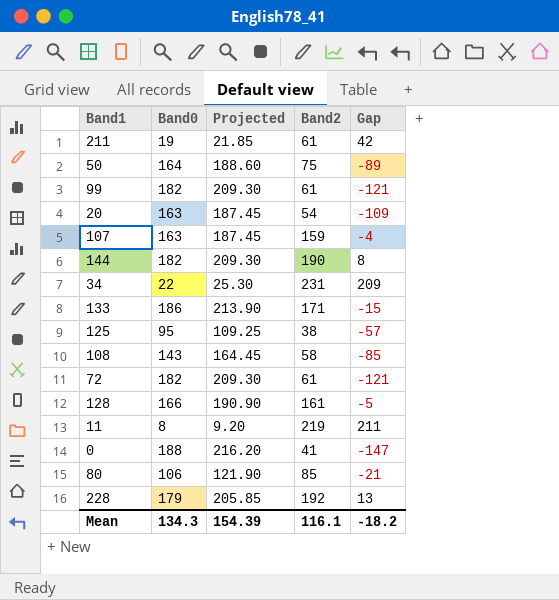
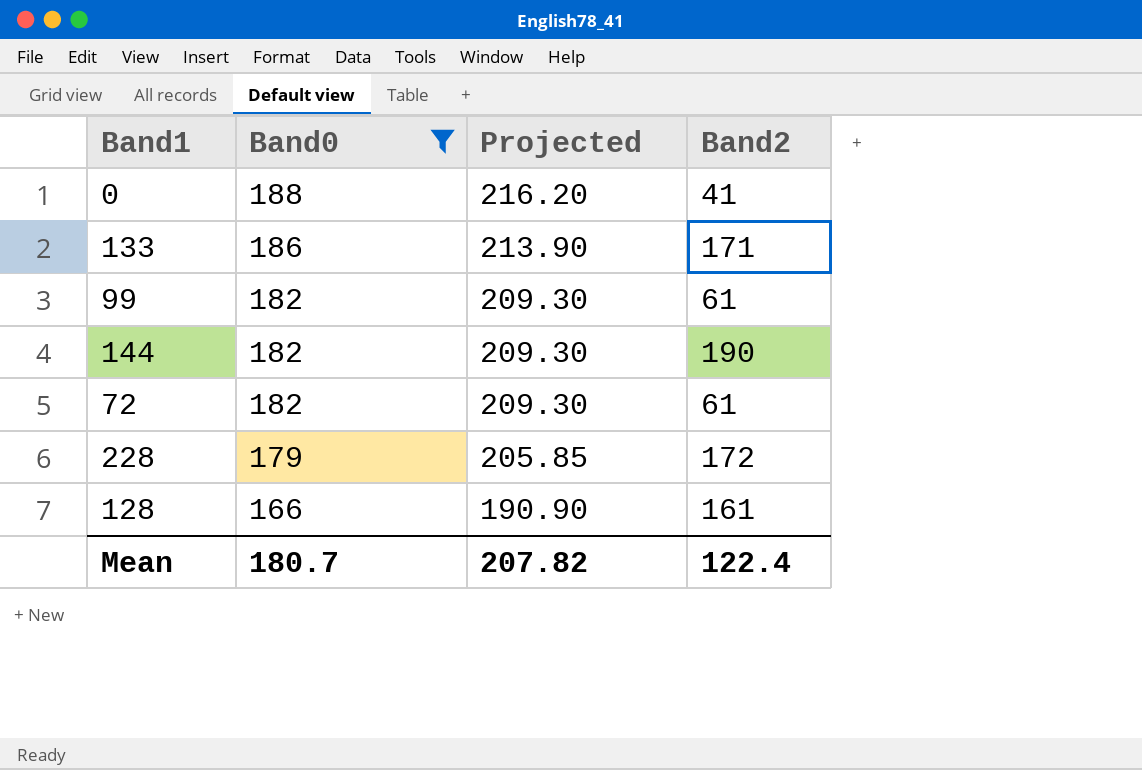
filter: none -> Band0 >= 166
row order: none -> Band0 descending
column Gap | formula: [Band2] - [Band0] -> none
228 | Band2: 192 -> 172
Mean | Band0: 134.3 -> 180.7
Mean | Projected: 154.39 -> 207.82
Mean | Band2: 116.1 -> 122.4

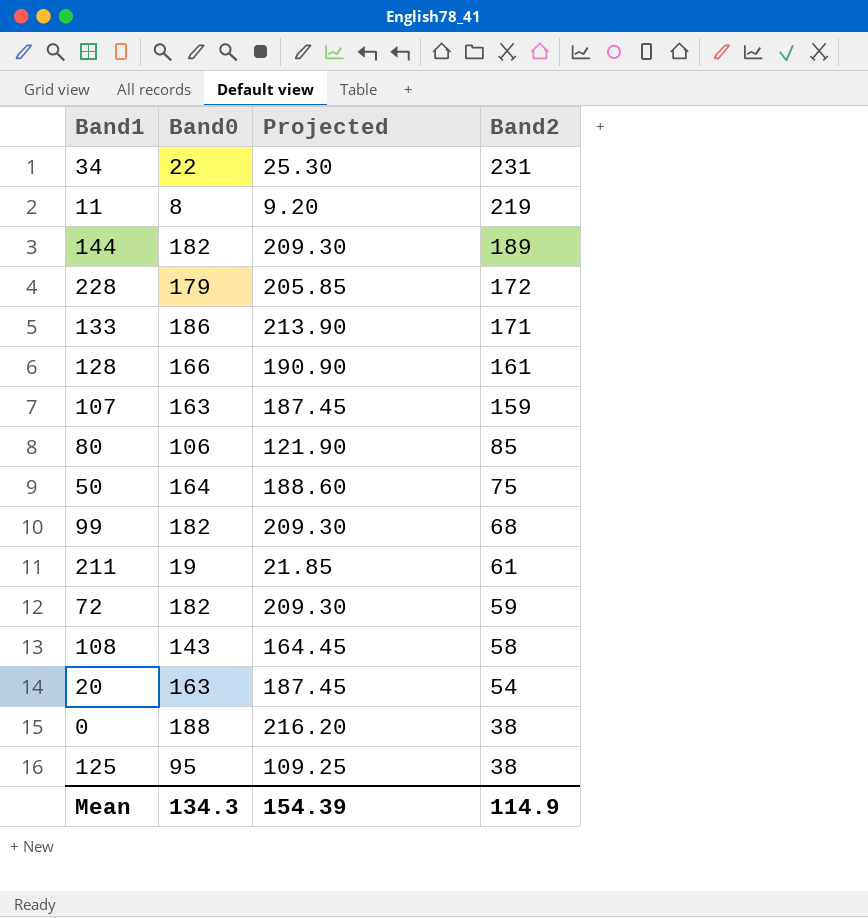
filter: Band0 >= 166 -> none
row order: Band0 descending -> Band2 descending
144 | Band2: 190 -> 189
99 | Band2: 61 -> 68
72 | Band2: 61 -> 59
0 | Band2: 41 -> 38
Mean | Band0: 180.7 -> 134.3
Mean | Projected: 207.82 -> 154.39
Mean | Band2: 122.4 -> 114.9

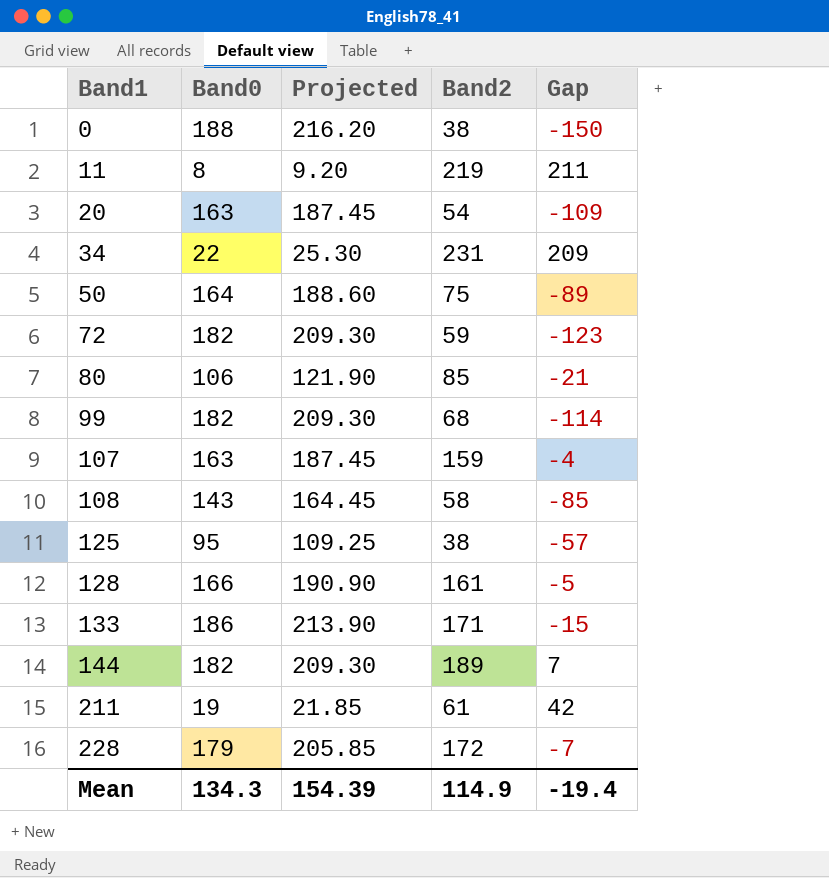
row order: Band2 descending -> Band1 ascending
column Gap | formula: none -> [Band2] - [Band0]

